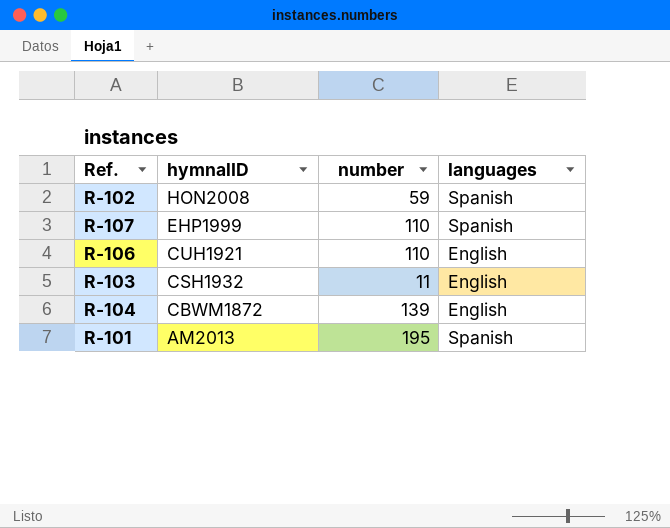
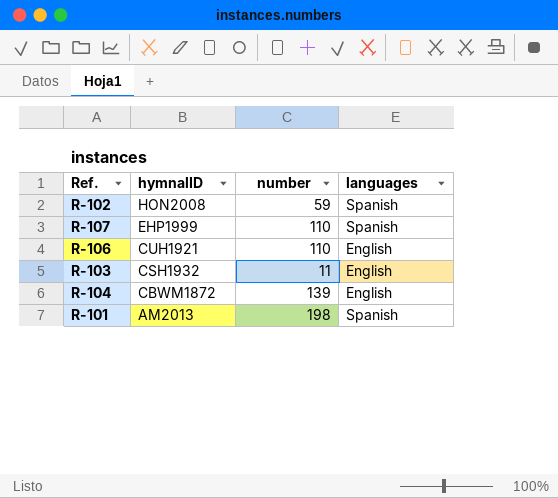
R-101 | number: 195 -> 198

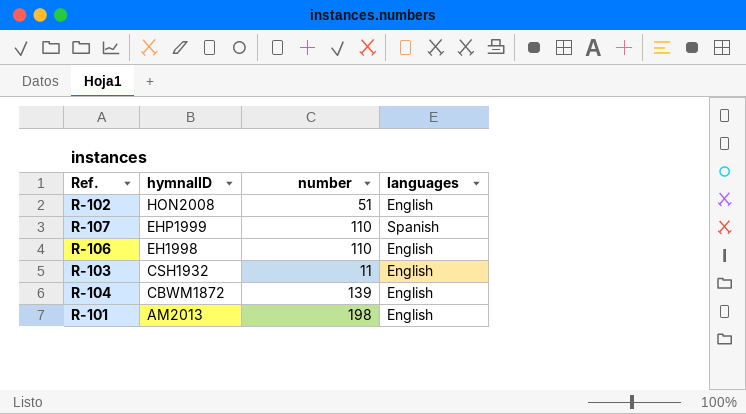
R-102 | number: 59 -> 51
R-102 | languages: Spanish -> English
R-106 | hymnalID: CUH1921 -> EH1998
R-101 | languages: Spanish -> English

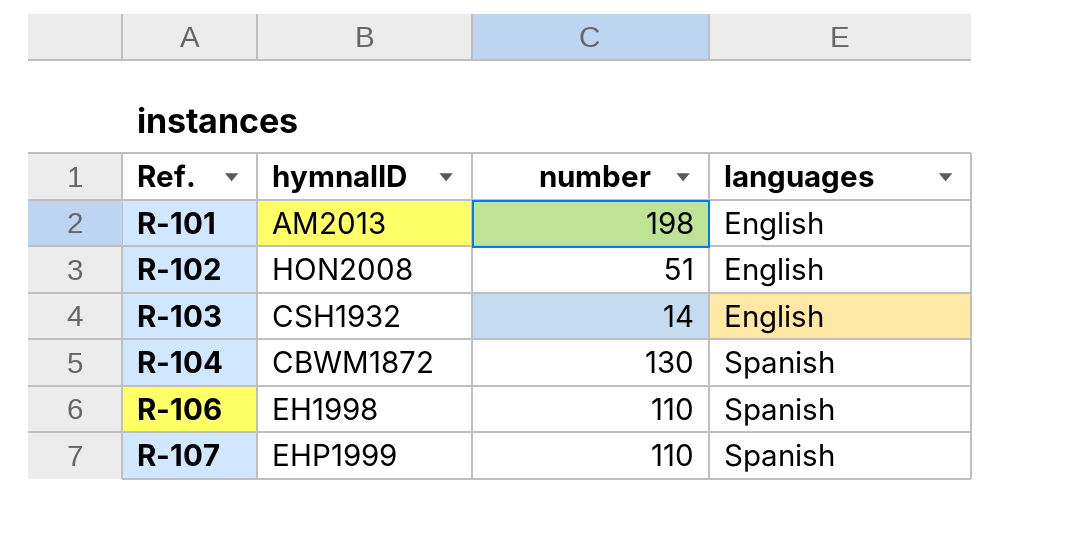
row order: hymnalID descending -> Ref. ascending
R-103 | number: 11 -> 14
R-104 | number: 139 -> 130
R-104 | languages: English -> Spanish
R-106 | languages: English -> Spanish

